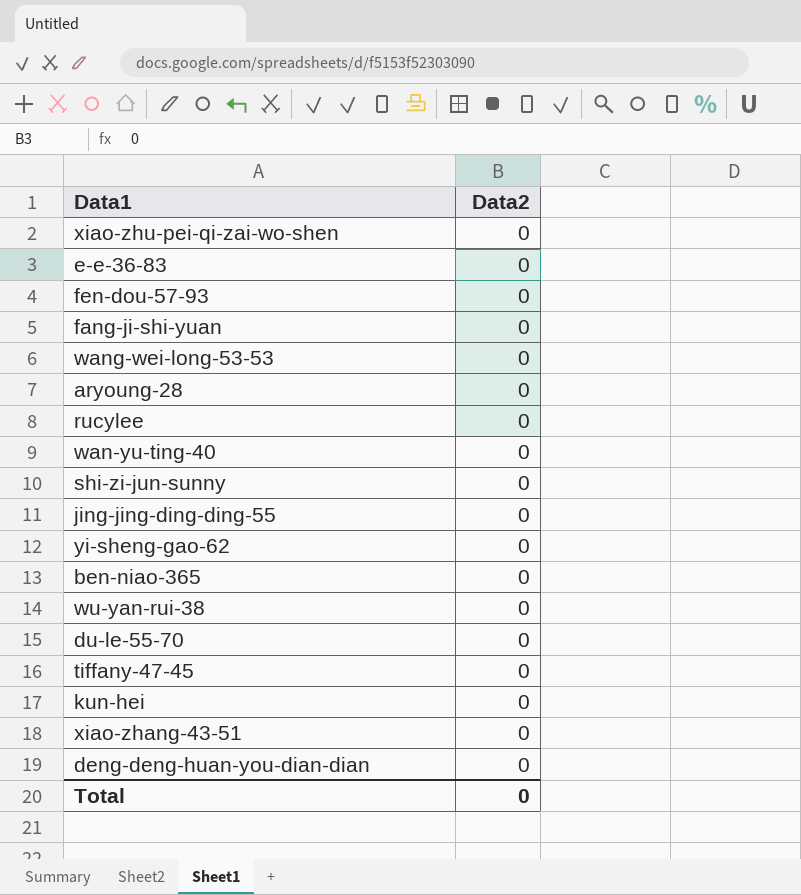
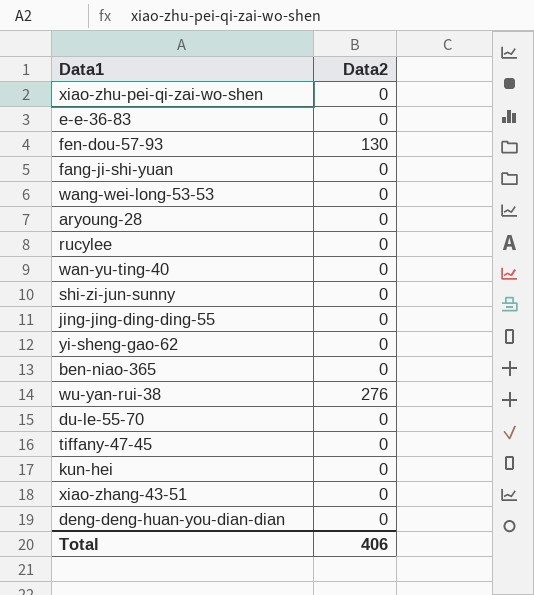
fen-dou-57-93 | Data2: 0 -> 130
wu-yan-rui-38 | Data2: 0 -> 276
Total | Data2: 0 -> 406

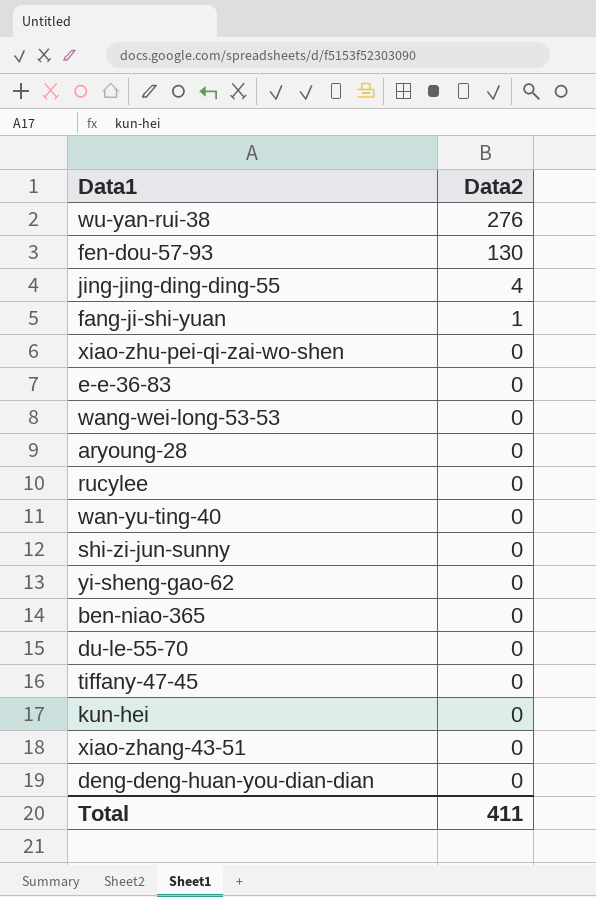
row order: none -> Data2 descending
jing-jing-ding-ding-55 | Data2: 0 -> 4
fang-ji-shi-yuan | Data2: 0 -> 1
Total | Data2: 406 -> 411

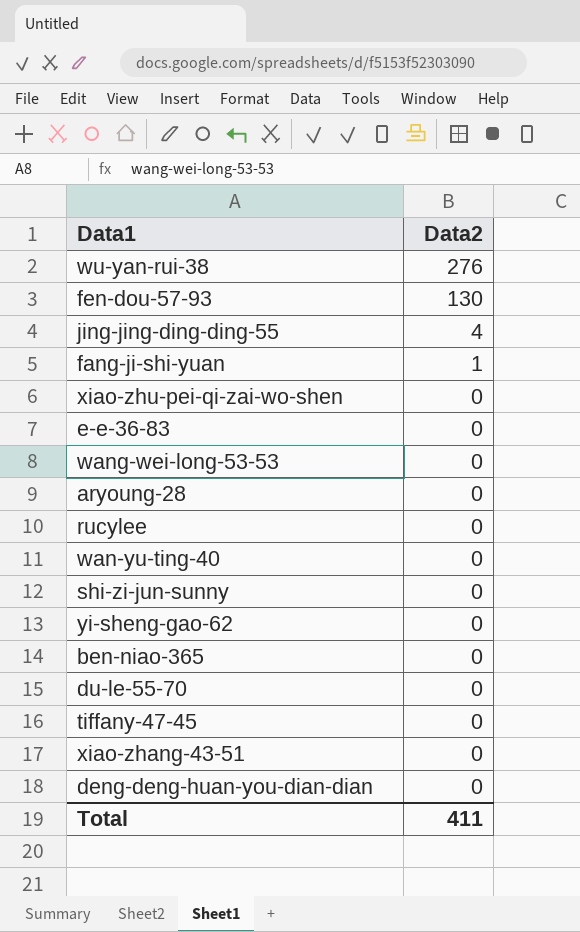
row kun-hei: 0 -> none

